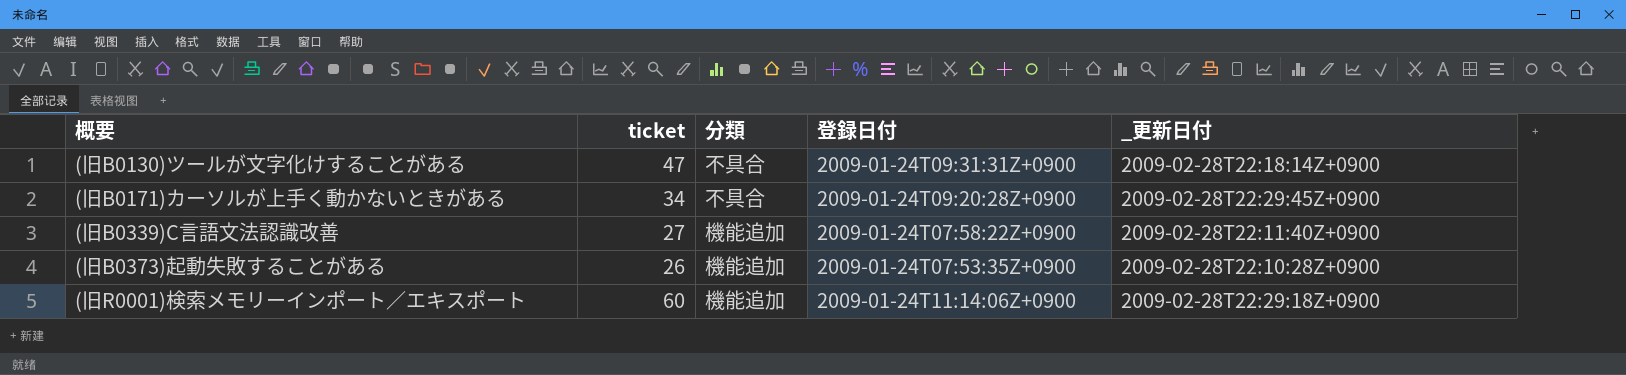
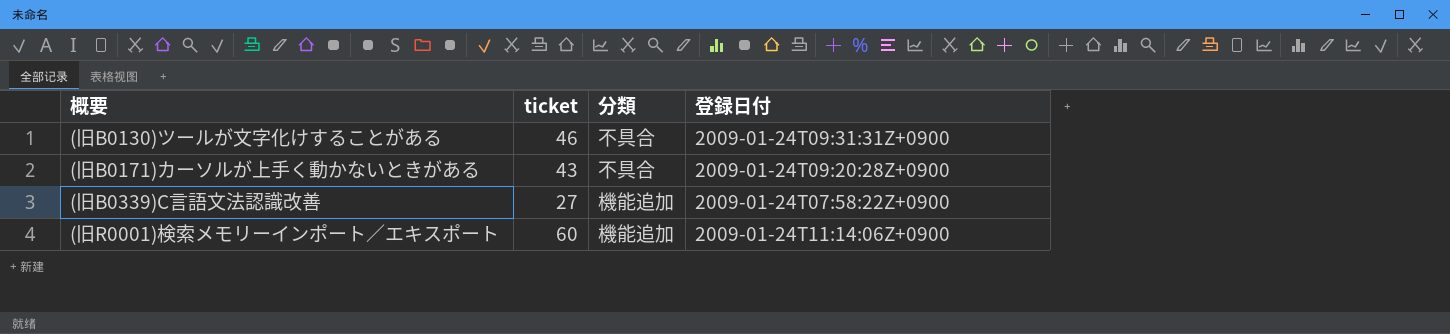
column _更新日付 | position: 5 -> none
row (旧B0373)起動失敗することがある: 26 | 機能追加 | 2009-01-24T07:53:35Z+0900 | 2009-02-28T22:10:28Z+0900 -> none
(旧B0130)ツールが文字化けすることがある | ticket: 47 -> 46
(旧B0171)カーソルが上手く動かないときがある | ticket: 34 -> 43

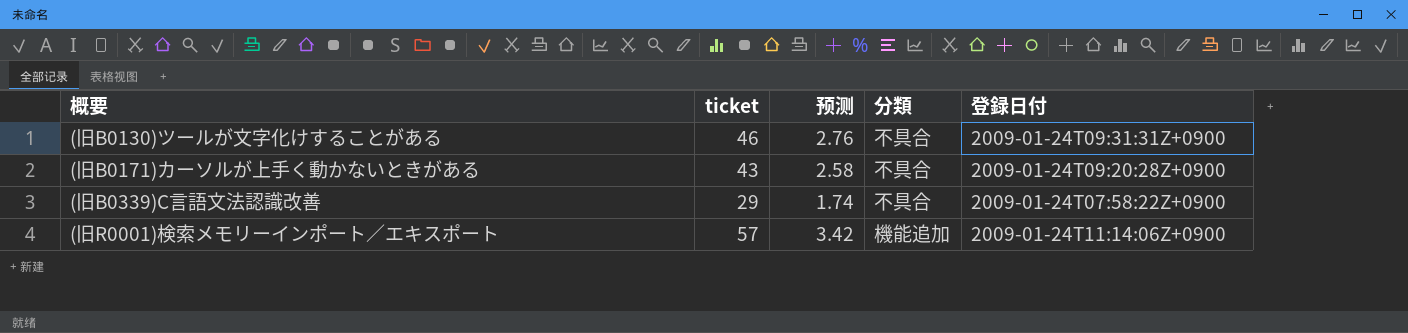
column 预测 | formula: none -> [ticket] * 0.06
(旧B0339)C言語文法認識改善 | ticket: 27 -> 29
(旧B0339)C言語文法認識改善 | 分類: 機能追加 -> 不具合
(旧R0001)検索メモリーインポート／エキスポート | ticket: 60 -> 57

